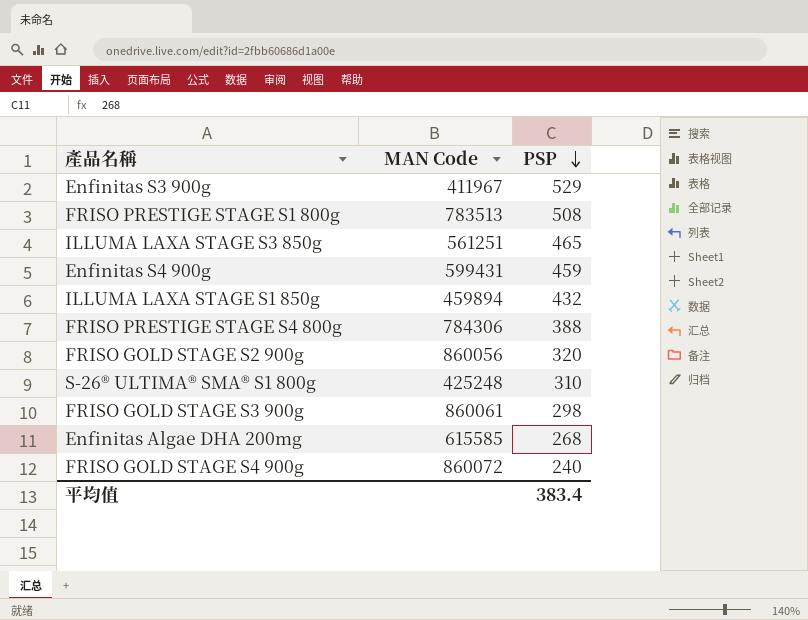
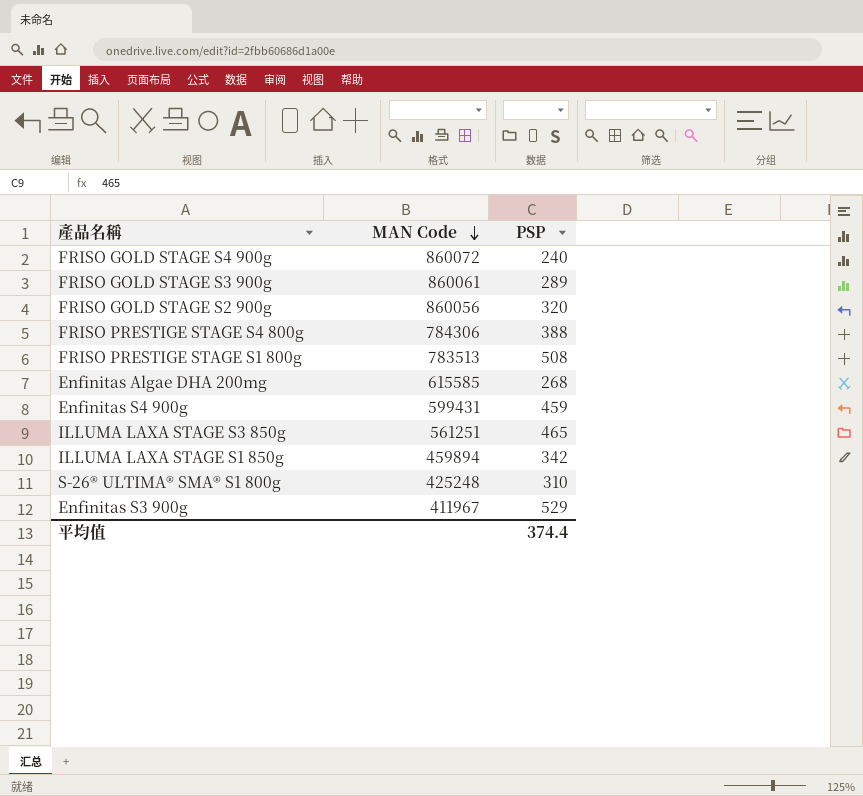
row order: PSP descending -> MAN Code descending
FRISO GOLD STAGE S3 900g | PSP: 298 -> 289
ILLUMA LAXA STAGE S1 850g | PSP: 432 -> 342
平均值 | PSP: 383.4 -> 374.4

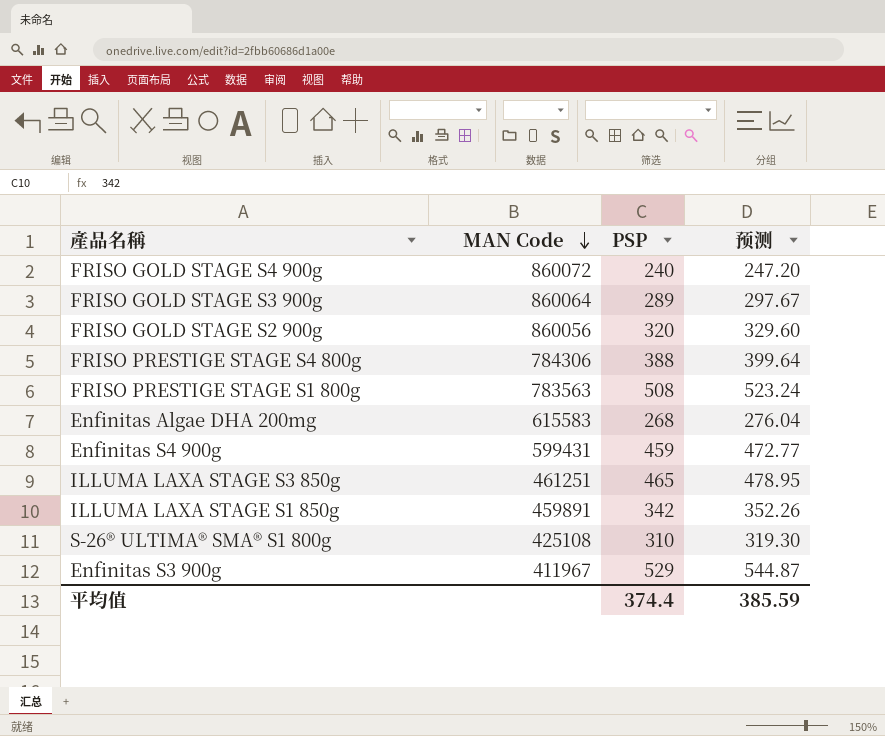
column 预测 | formula: none -> [PSP] * 1.03
FRISO GOLD STAGE S3 900g | MAN Code: 860061 -> 860064
FRISO PRESTIGE STAGE S1 800g | MAN Code: 783513 -> 783563
Enfinitas Algae DHA 200mg | MAN Code: 615585 -> 615583
ILLUMA LAXA STAGE S3 850g | MAN Code: 561251 -> 461251
ILLUMA LAXA STAGE S1 850g | MAN Code: 459894 -> 459891
S-26® ULTIMA® SMA® S1 800g | MAN Code: 425248 -> 425108

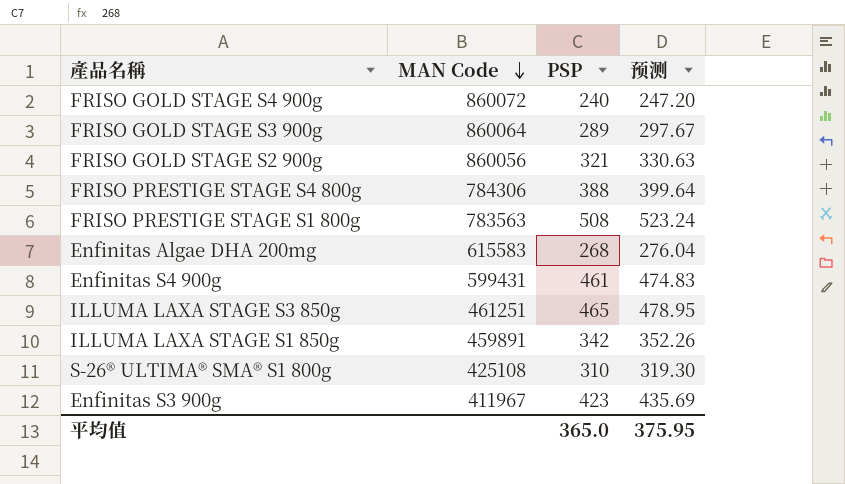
FRISO GOLD STAGE S2 900g | PSP: 320 -> 321
FRISO GOLD STAGE S2 900g | 预测: 329.60 -> 330.63
Enfinitas S4 900g | PSP: 459 -> 461
Enfinitas S4 900g | 预测: 472.77 -> 474.83
Enfinitas S3 900g | PSP: 529 -> 423
Enfinitas S3 900g | 预测: 544.87 -> 435.69
平均值 | PSP: 374.4 -> 365.0
平均值 | 预测: 385.59 -> 375.95

